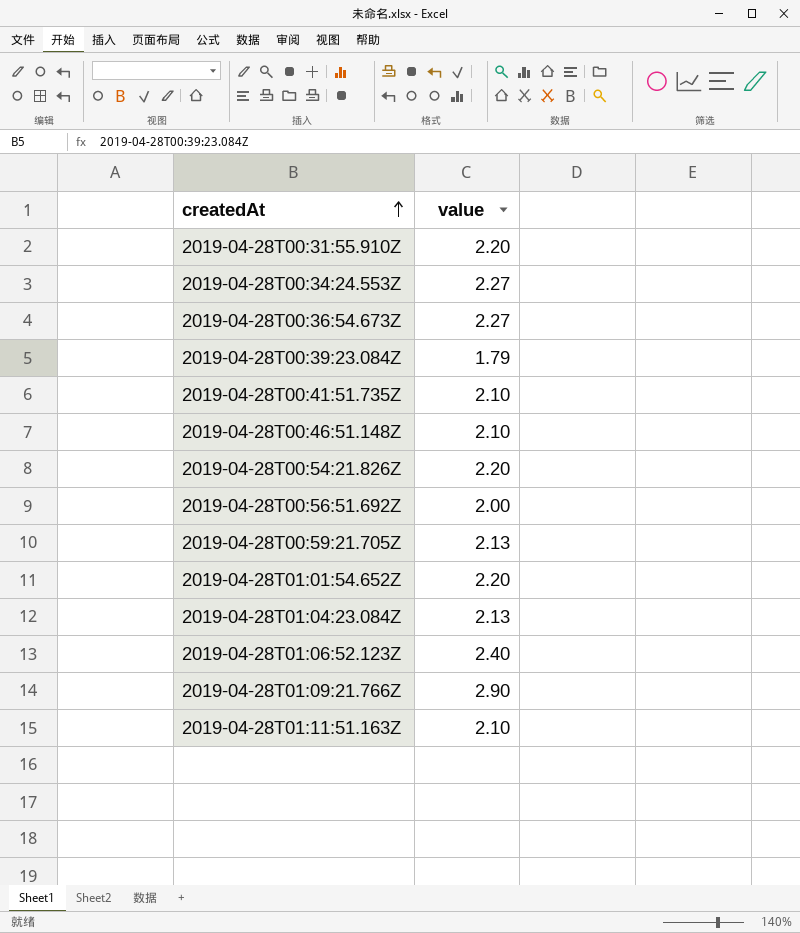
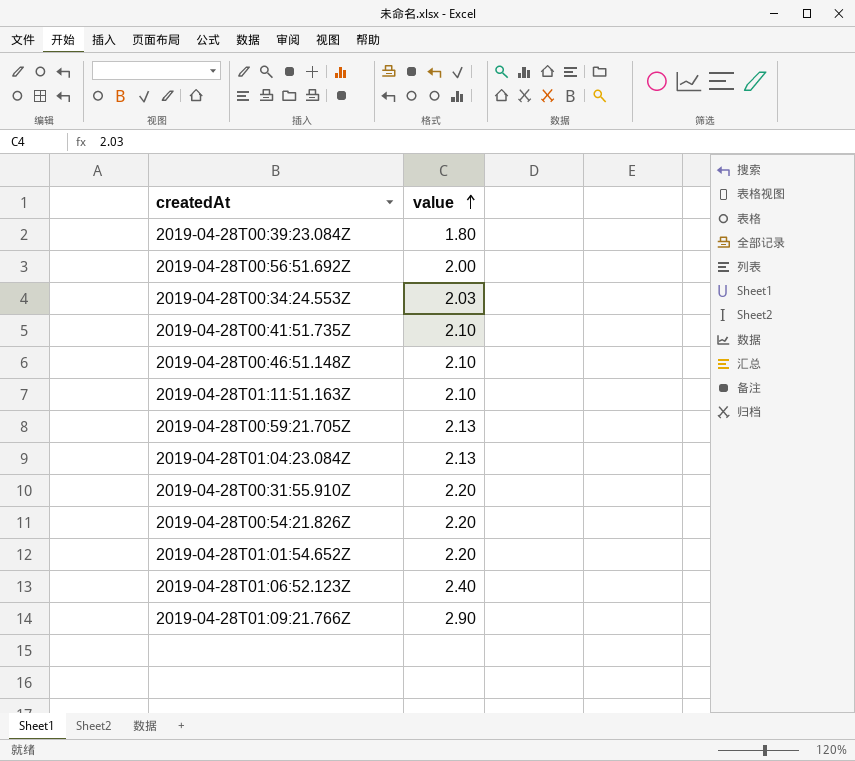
row order: createdAt ascending -> value ascending
row 2019-04-28T00:36:54.673Z: 2.27 -> none
2019-04-28T00:39:23.084Z | value: 1.79 -> 1.80
2019-04-28T00:34:24.553Z | value: 2.27 -> 2.03

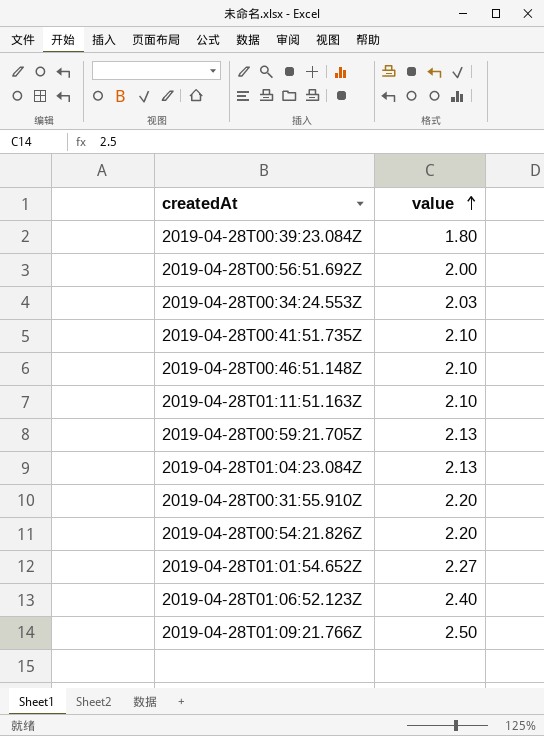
2019-04-28T01:01:54.652Z | value: 2.20 -> 2.27
2019-04-28T01:09:21.766Z | value: 2.90 -> 2.50

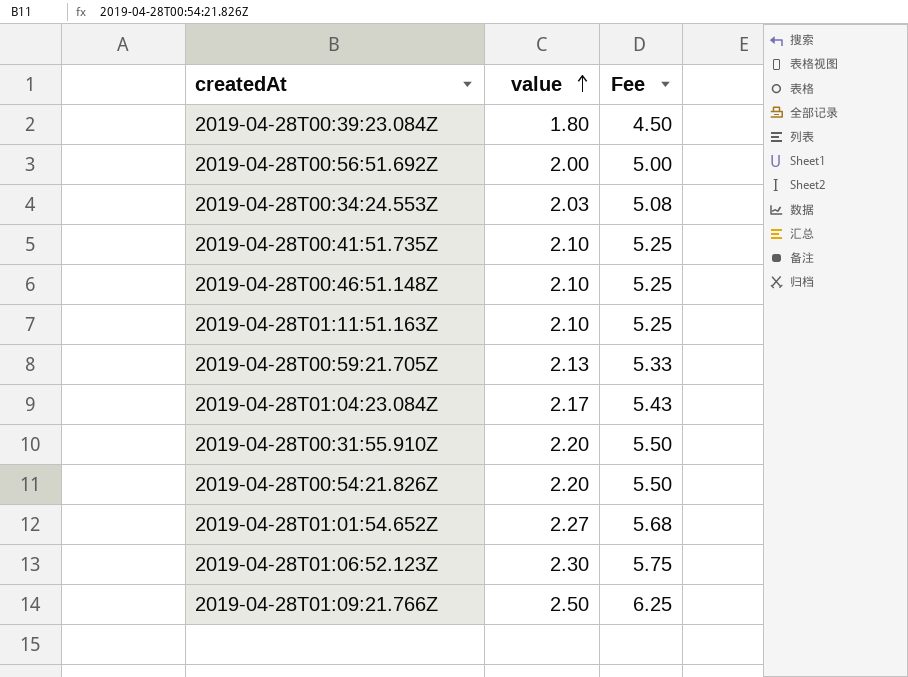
column Fee | formula: none -> [value] * 2.5
2019-04-28T01:04:23.084Z | value: 2.13 -> 2.17
2019-04-28T01:06:52.123Z | value: 2.40 -> 2.30

